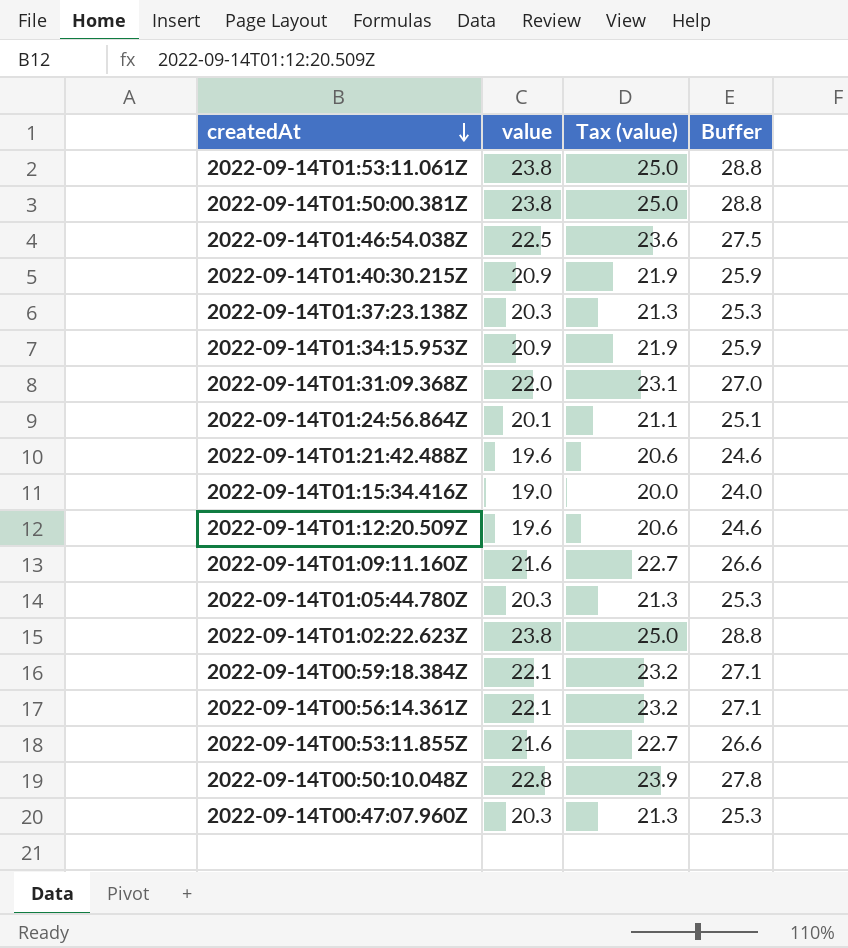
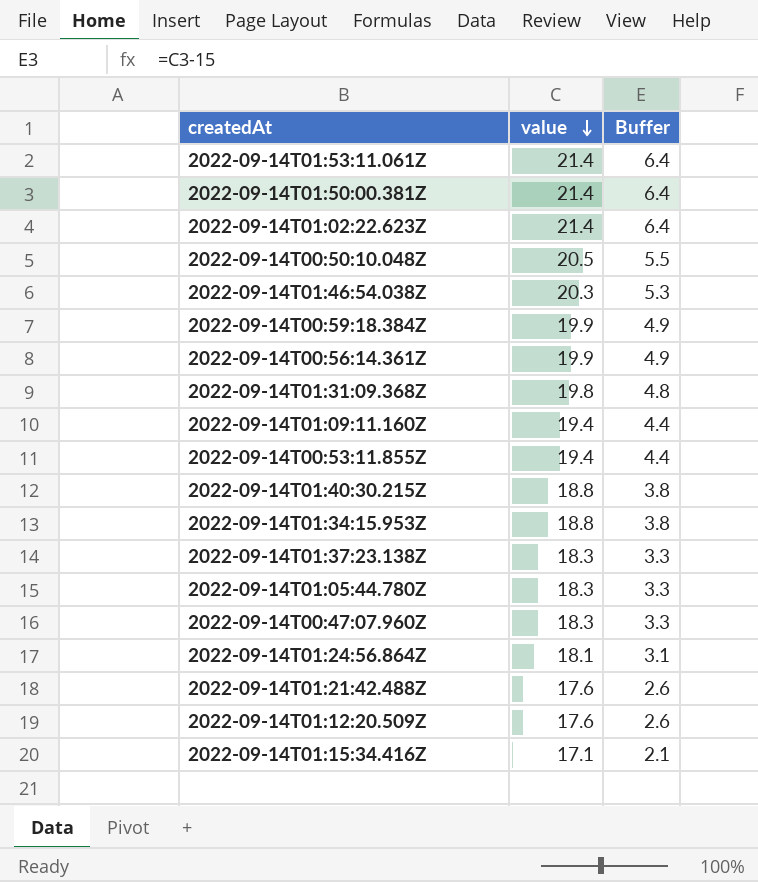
row order: createdAt descending -> value descending
column Tax (value) | formula: [value] * 1.05 -> none
column Buffer | formula: [value] + 5 -> [value] - 15
2022-09-14T01:53:11.061Z | value: 23.8 -> 21.4
2022-09-14T01:50:00.381Z | value: 23.8 -> 21.4
2022-09-14T01:02:22.623Z | value: 23.8 -> 21.4
2022-09-14T00:50:10.048Z | value: 22.8 -> 20.5
2022-09-14T01:46:54.038Z | value: 22.5 -> 20.3
2022-09-14T00:59:18.384Z | value: 22.1 -> 19.9
2022-09-14T00:56:14.361Z | value: 22.1 -> 19.9
2022-09-14T01:31:09.368Z | value: 22.0 -> 19.8
2022-09-14T01:09:11.160Z | value: 21.6 -> 19.4
2022-09-14T00:53:11.855Z | value: 21.6 -> 19.4
2022-09-14T01:40:30.215Z | value: 20.9 -> 18.8
2022-09-14T01:34:15.953Z | value: 20.9 -> 18.8
2022-09-14T01:37:23.138Z | value: 20.3 -> 18.3
2022-09-14T01:05:44.780Z | value: 20.3 -> 18.3
2022-09-14T00:47:07.960Z | value: 20.3 -> 18.3
2022-09-14T01:24:56.864Z | value: 20.1 -> 18.1
2022-09-14T01:21:42.488Z | value: 19.6 -> 17.6
2022-09-14T01:12:20.509Z | value: 19.6 -> 17.6
2022-09-14T01:15:34.416Z | value: 19.0 -> 17.1

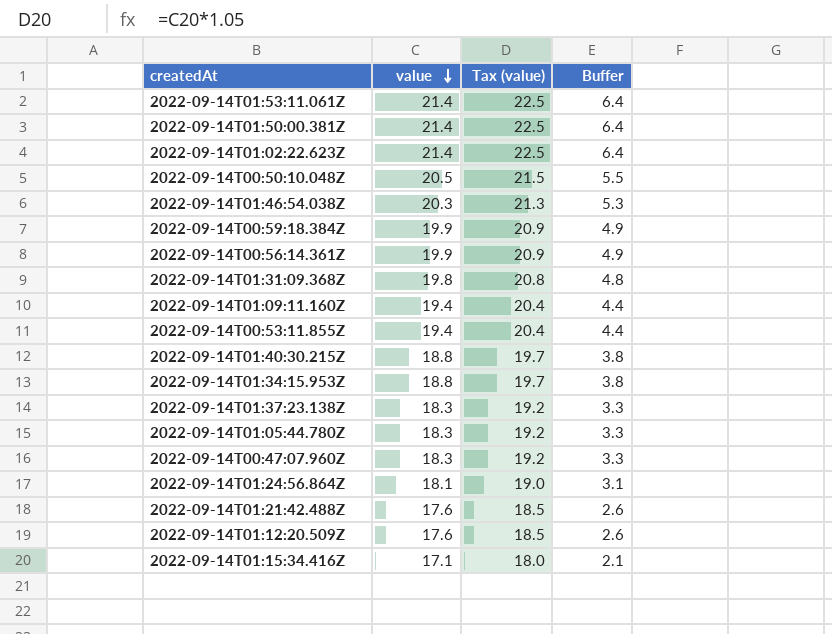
column Tax (value) | formula: none -> [value] * 1.05

